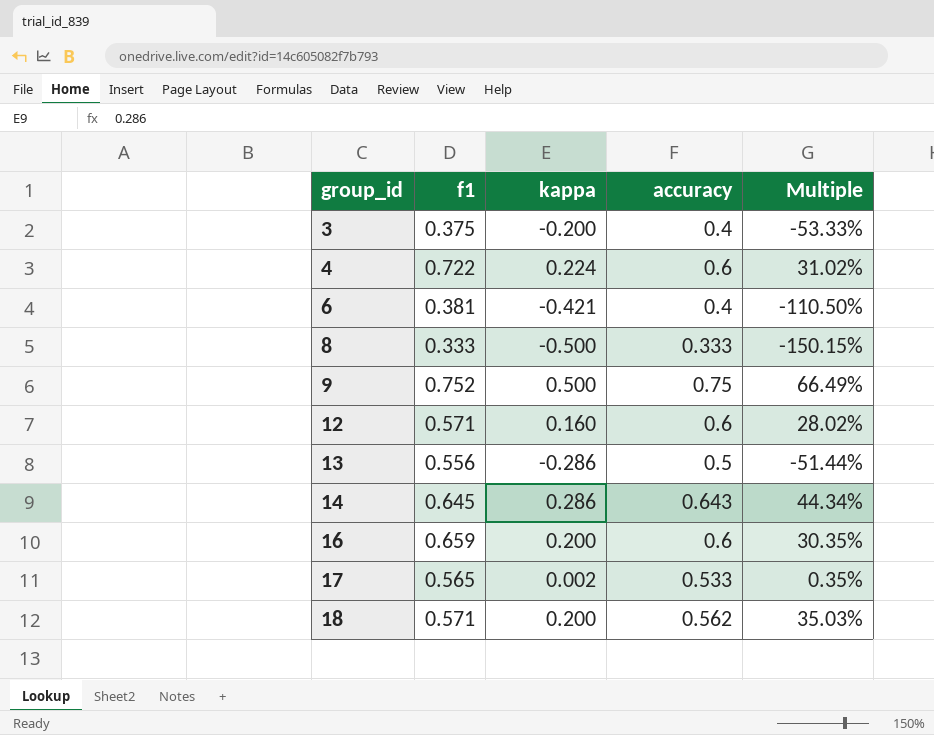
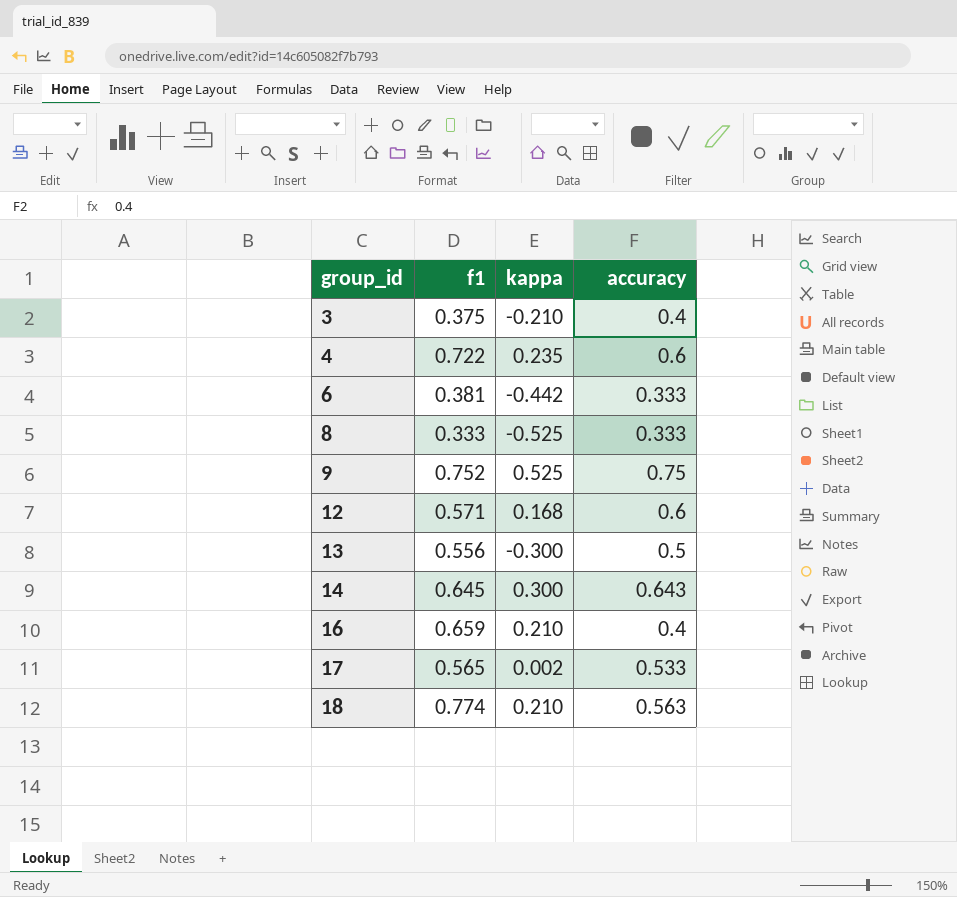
column Multiple | formula: [kappa] / [f1] -> none
3 | kappa: -0.200 -> -0.210
4 | kappa: 0.224 -> 0.235
6 | kappa: -0.421 -> -0.442
6 | accuracy: 0.4 -> 0.333
8 | kappa: -0.500 -> -0.525
9 | kappa: 0.500 -> 0.525
12 | kappa: 0.160 -> 0.168
13 | kappa: -0.286 -> -0.300
14 | kappa: 0.286 -> 0.300
16 | kappa: 0.200 -> 0.210
16 | accuracy: 0.6 -> 0.4
18 | f1: 0.571 -> 0.774
18 | kappa: 0.200 -> 0.210
18 | accuracy: 0.562 -> 0.563

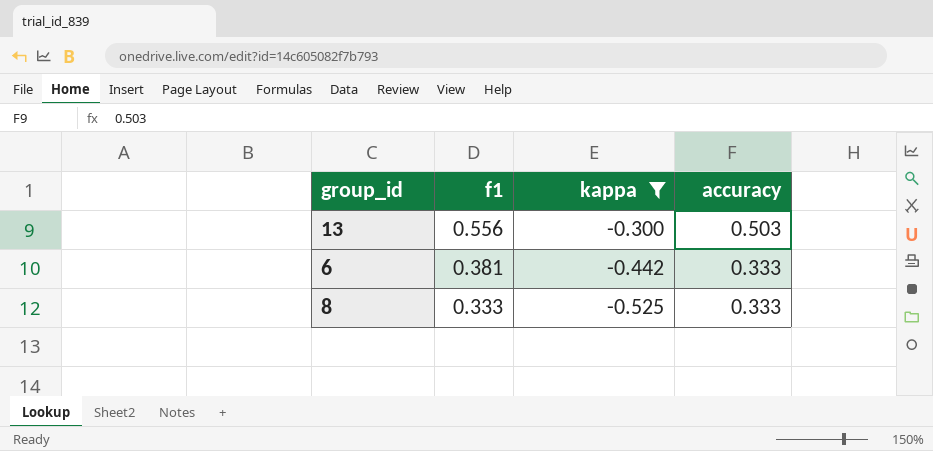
filter: none -> kappa <= -0.300
row order: group_id ascending -> f1 descending
13 | accuracy: 0.5 -> 0.503

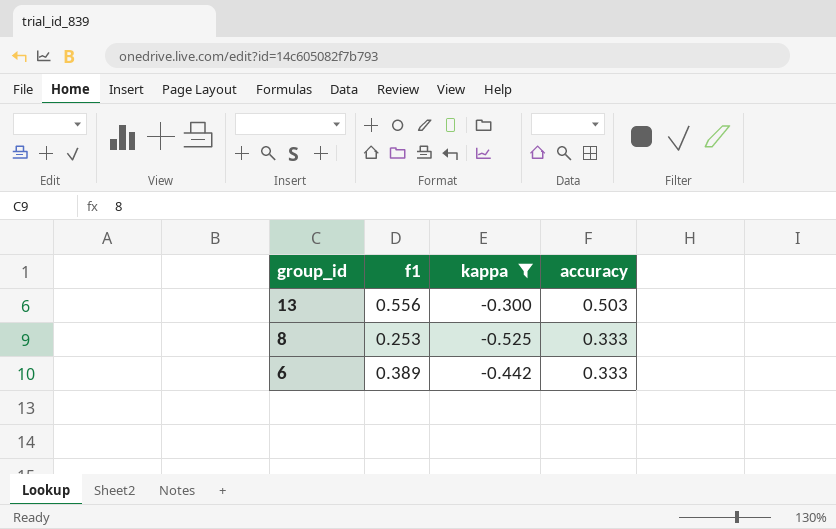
row order: f1 descending -> group_id descending
8 | f1: 0.333 -> 0.253
6 | f1: 0.381 -> 0.389

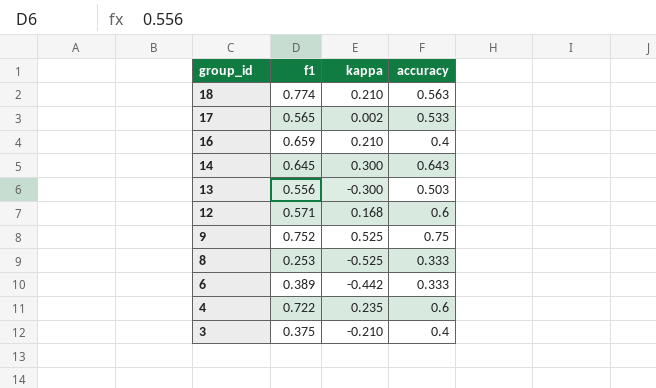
filter: kappa <= -0.300 -> none

